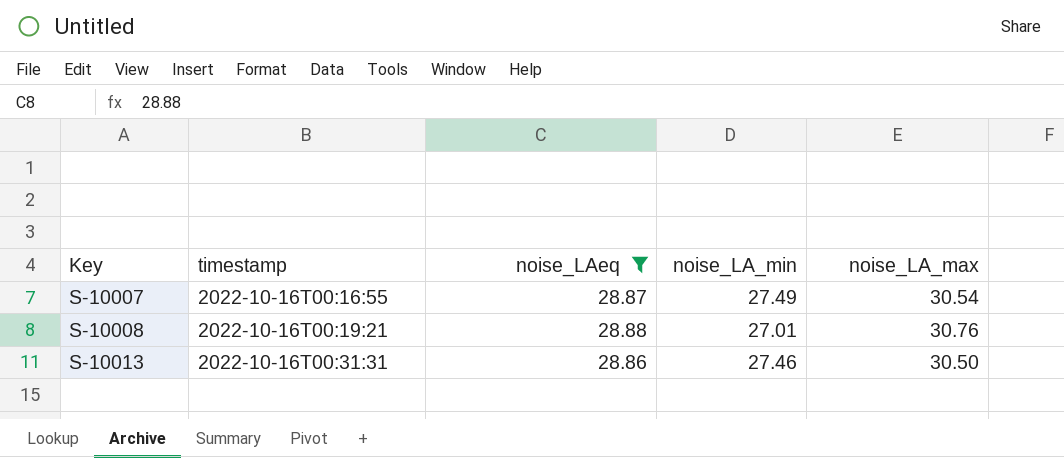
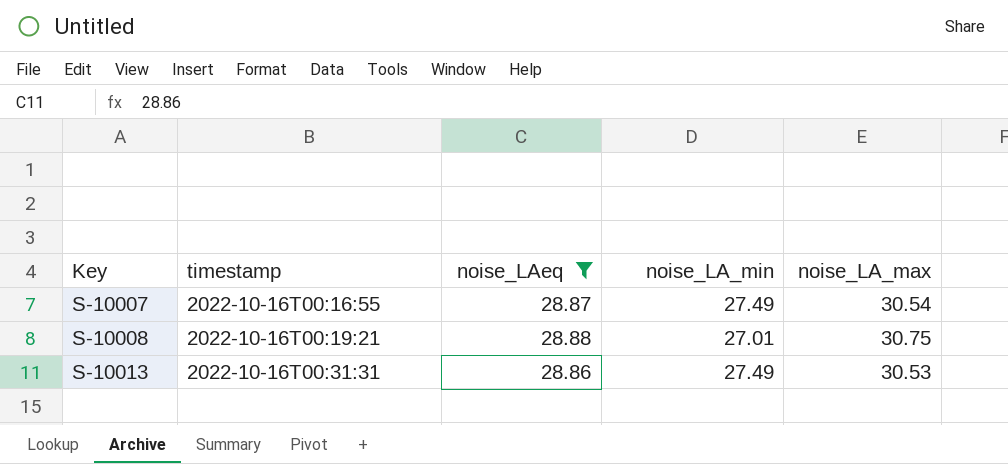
S-10008 | noise_LA_max: 30.76 -> 30.75
S-10013 | noise_LA_min: 27.46 -> 27.49
S-10013 | noise_LA_max: 30.50 -> 30.53

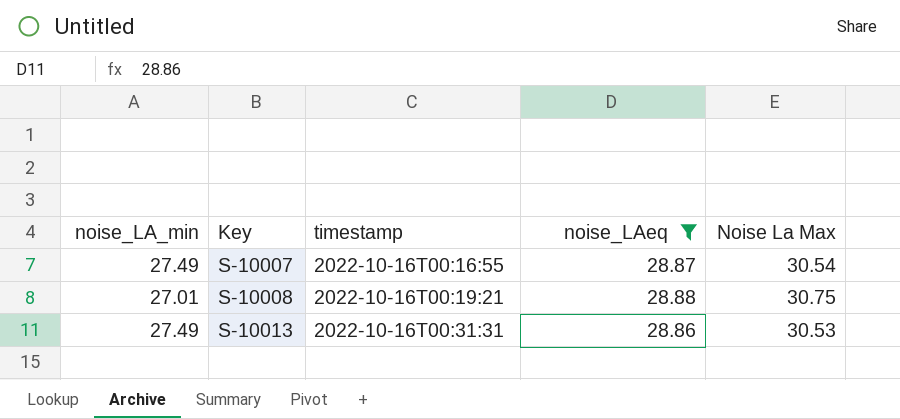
column noise_LA_min | position: 4 -> 1
column name: noise_LA_max -> Noise La Max

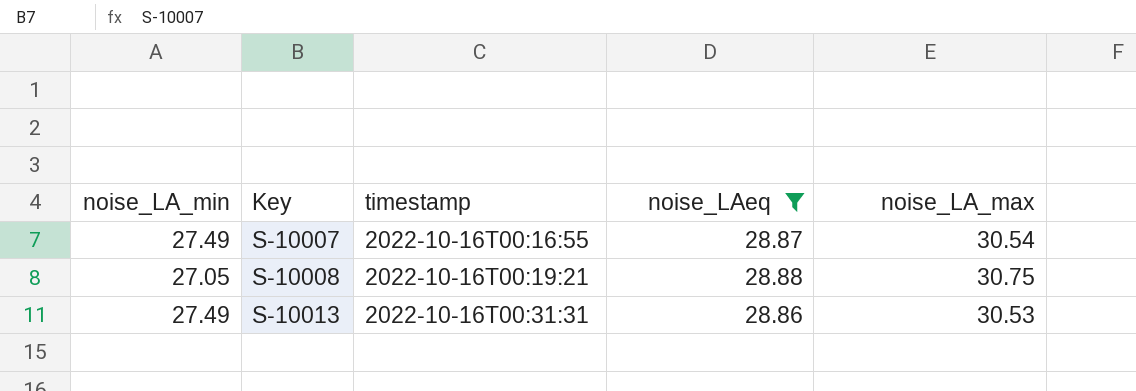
column name: Noise La Max -> noise_LA_max
S-10008 | noise_LA_min: 27.01 -> 27.05

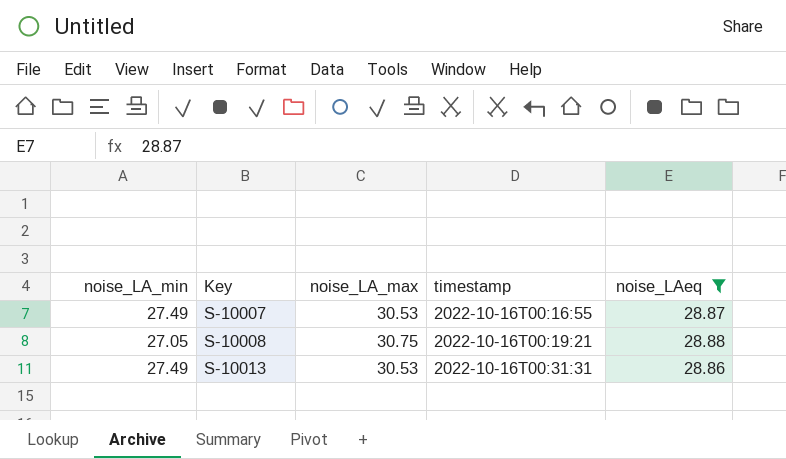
column noise_LA_max | position: 5 -> 3
S-10007 | noise_LA_max: 30.54 -> 30.53

